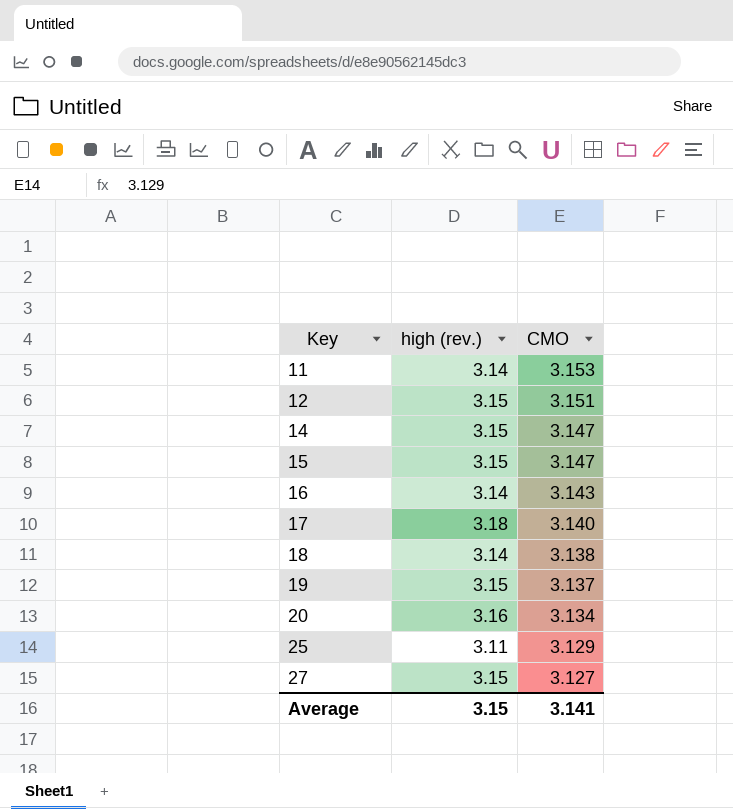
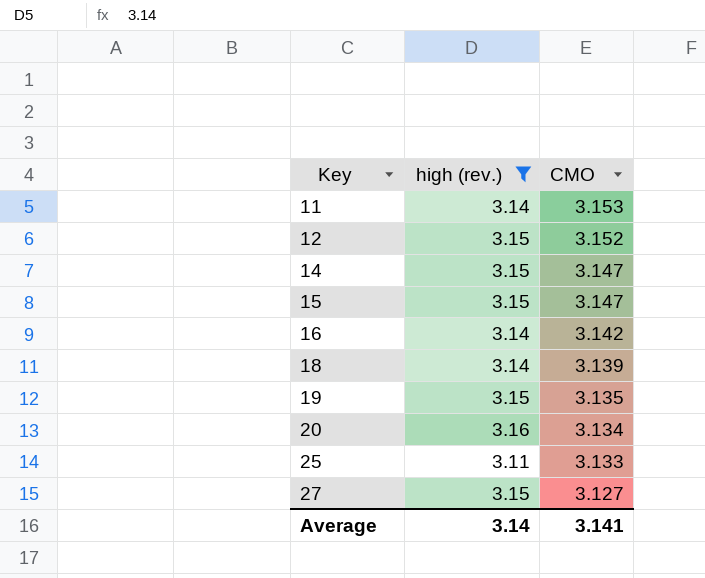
filter: none -> high (rev.) != 3.18
12 | CMO: 3.151 -> 3.152
16 | CMO: 3.143 -> 3.142
18 | CMO: 3.138 -> 3.139
19 | CMO: 3.137 -> 3.135
25 | CMO: 3.129 -> 3.133
Average | high (rev.): 3.15 -> 3.14

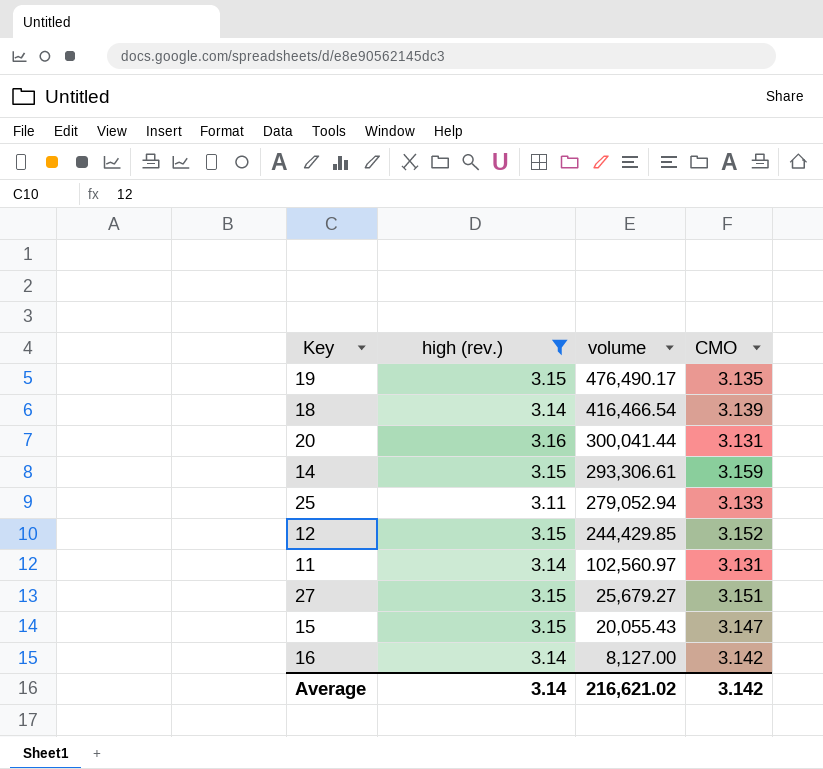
row order: Key ascending -> volume descending
column volume | position: none -> 3
20 | CMO: 3.134 -> 3.131
14 | CMO: 3.147 -> 3.159
11 | CMO: 3.153 -> 3.131
27 | CMO: 3.127 -> 3.151
Average | CMO: 3.141 -> 3.142

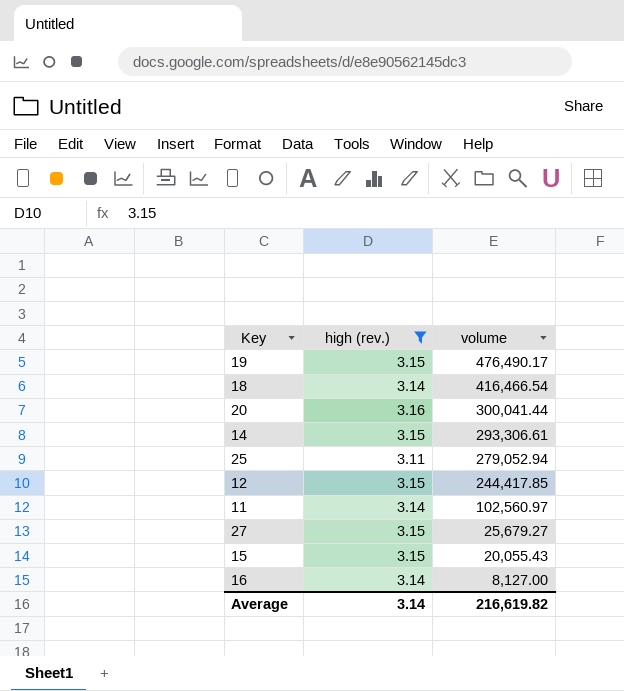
column CMO | position: 4 -> none
12 | volume: 244,429.85 -> 244,417.85
Average | volume: 216,621.02 -> 216,619.82

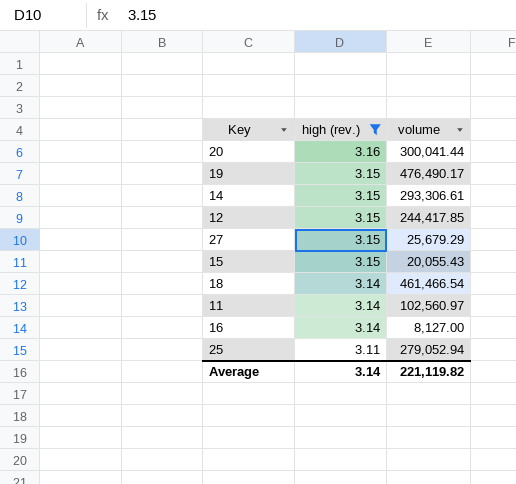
row order: volume descending -> high (rev.) descending
27 | volume: 25,679.27 -> 25,679.29
18 | volume: 416,466.54 -> 461,466.54
Average | volume: 216,619.82 -> 221,119.82

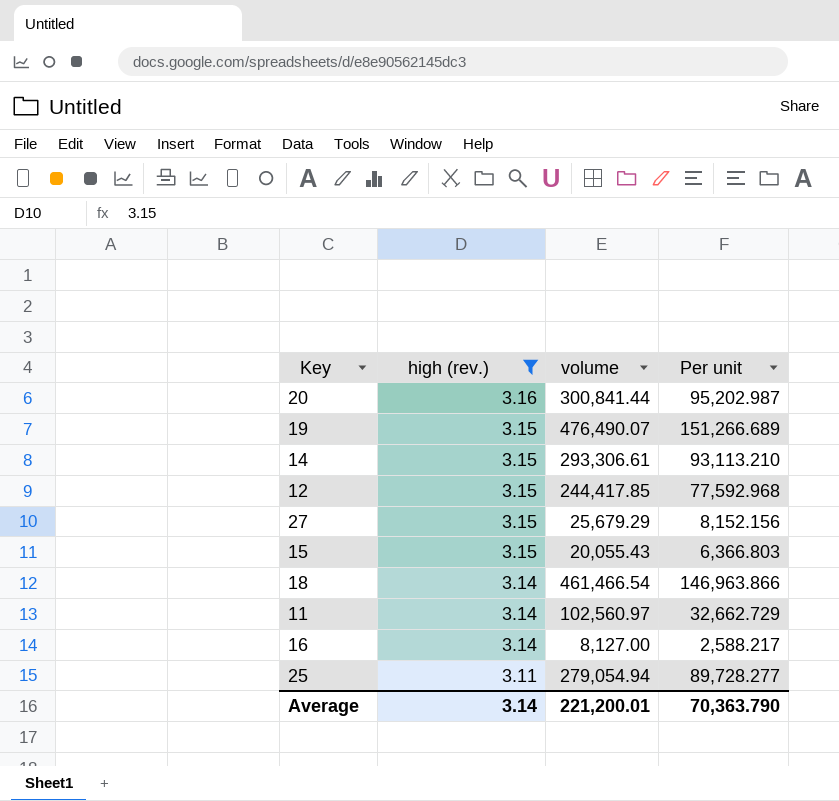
column Per unit | formula: none -> [volume] / [high (rev.)]
20 | volume: 300,041.44 -> 300,841.44
19 | volume: 476,490.17 -> 476,490.07
25 | volume: 279,052.94 -> 279,054.94
Average | volume: 221,119.82 -> 221,200.01

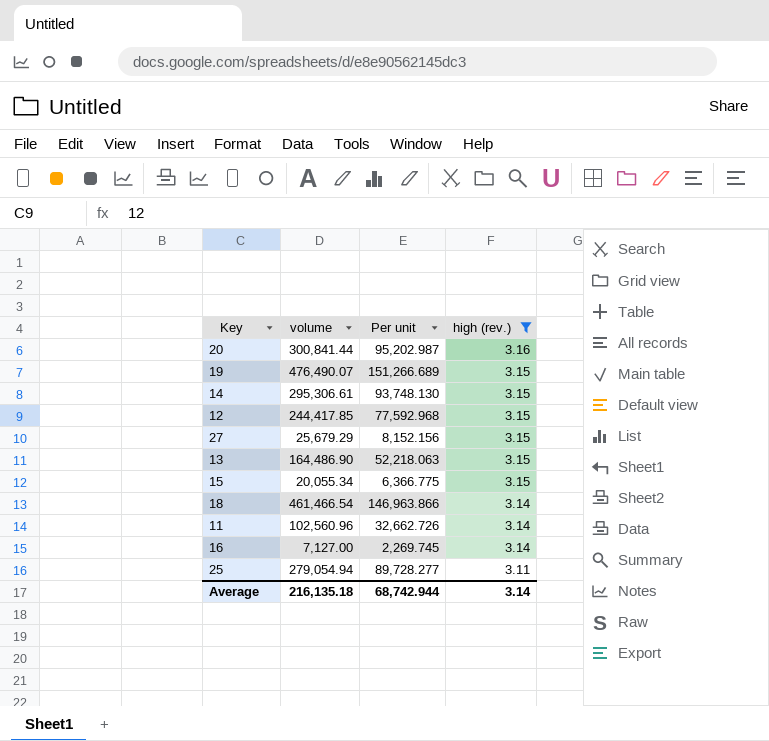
column high (rev.) | position: 2 -> 4
14 | volume: 293,306.61 -> 295,306.61
14 | Per unit: 93,113.210 -> 93,748.130
row 13: none -> 164,486.90 | 52,218.063 | 3.15
15 | volume: 20,055.43 -> 20,055.34
15 | Per unit: 6,366.803 -> 6,366.775
11 | volume: 102,560.97 -> 102,560.96
11 | Per unit: 32,662.729 -> 32,662.726
16 | volume: 8,127.00 -> 7,127.00
16 | Per unit: 2,588.217 -> 2,269.745
Average | volume: 221,200.01 -> 216,135.18
Average | Per unit: 70,363.790 -> 68,742.944

